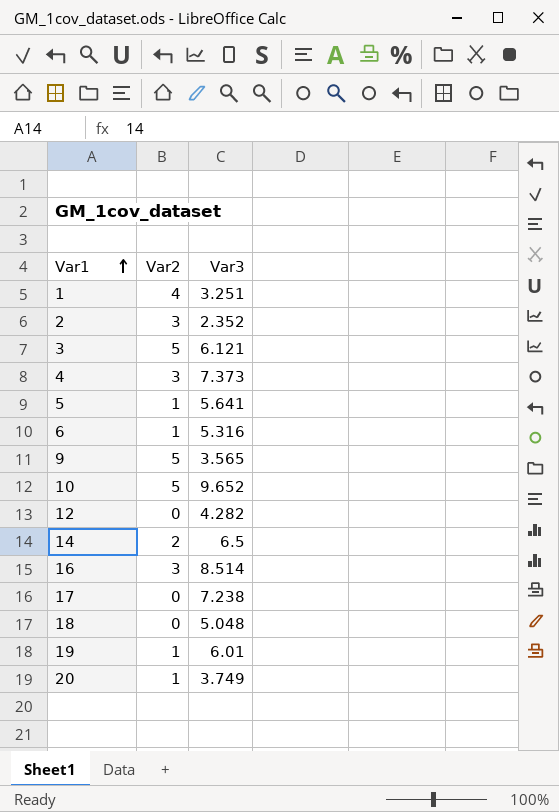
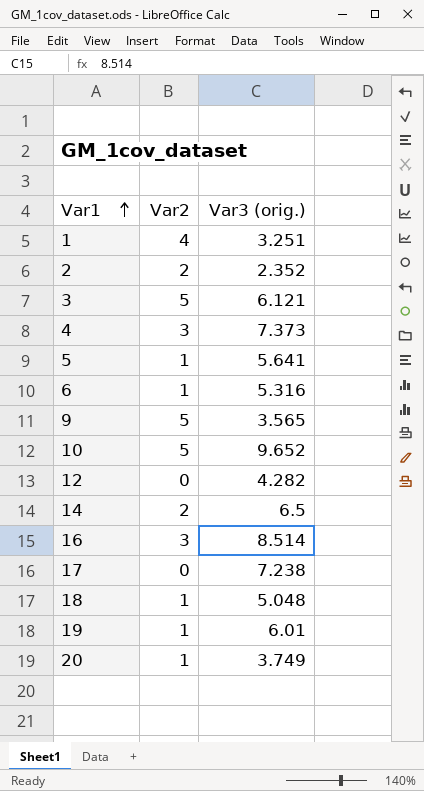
column name: Var3 -> Var3 (orig.)
2 | Var2: 3 -> 2
18 | Var2: 0 -> 1

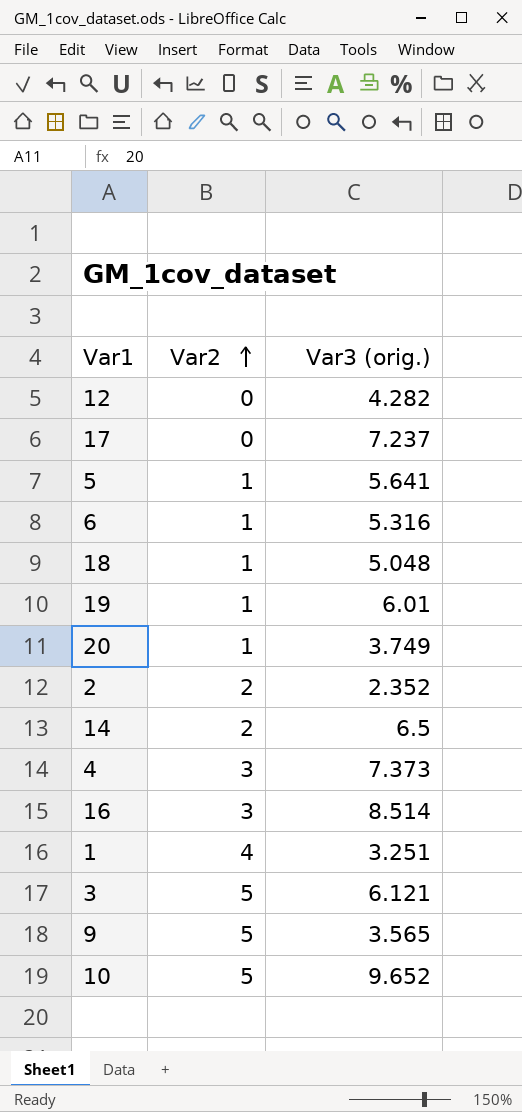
row order: Var1 ascending -> Var2 ascending
17 | Var3 (orig.): 7.238 -> 7.237

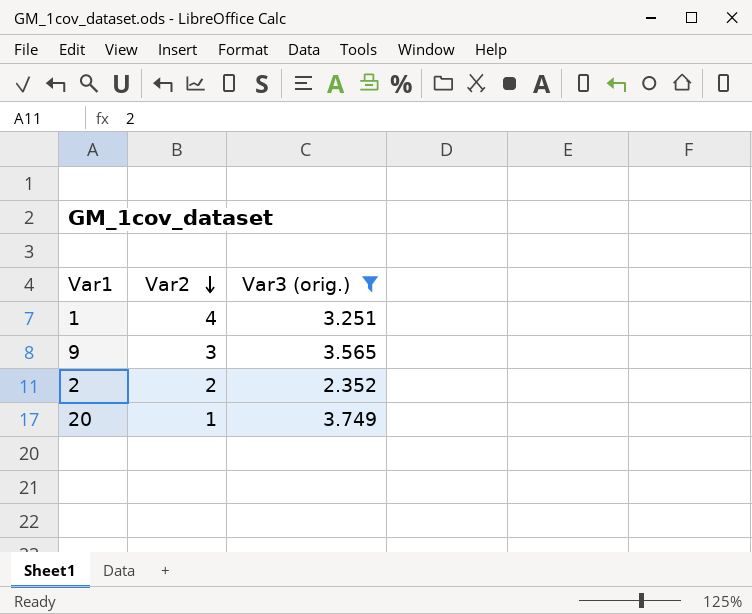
filter: none -> Var3 (orig.) <= 3.749
row order: Var2 ascending -> Var2 descending
9 | Var2: 5 -> 3

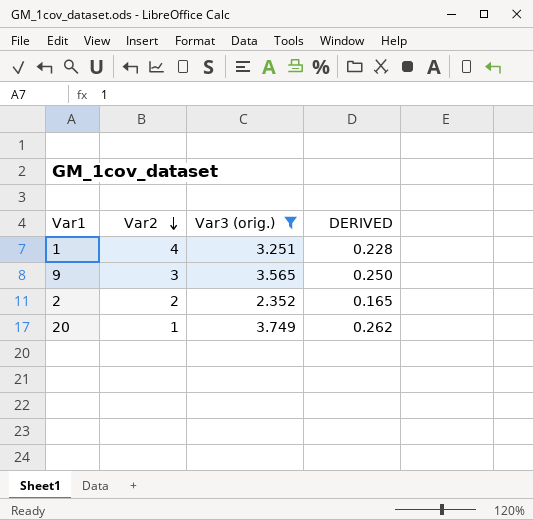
column DERIVED | formula: none -> [Var3 (orig.)] * 0.07

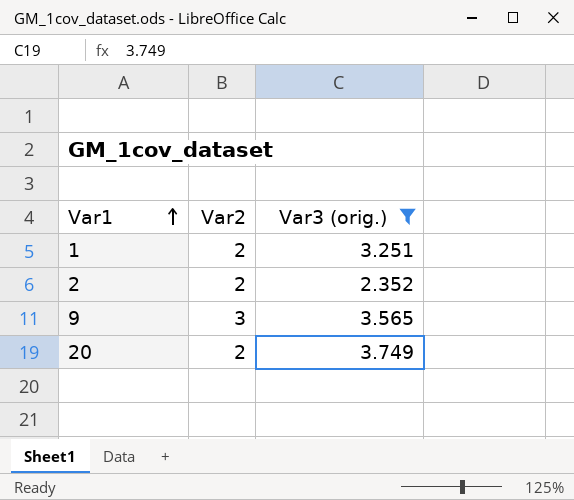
row order: Var2 descending -> Var1 ascending
column DERIVED | formula: [Var3 (orig.)] * 0.07 -> none
1 | Var2: 4 -> 2
20 | Var2: 1 -> 2

